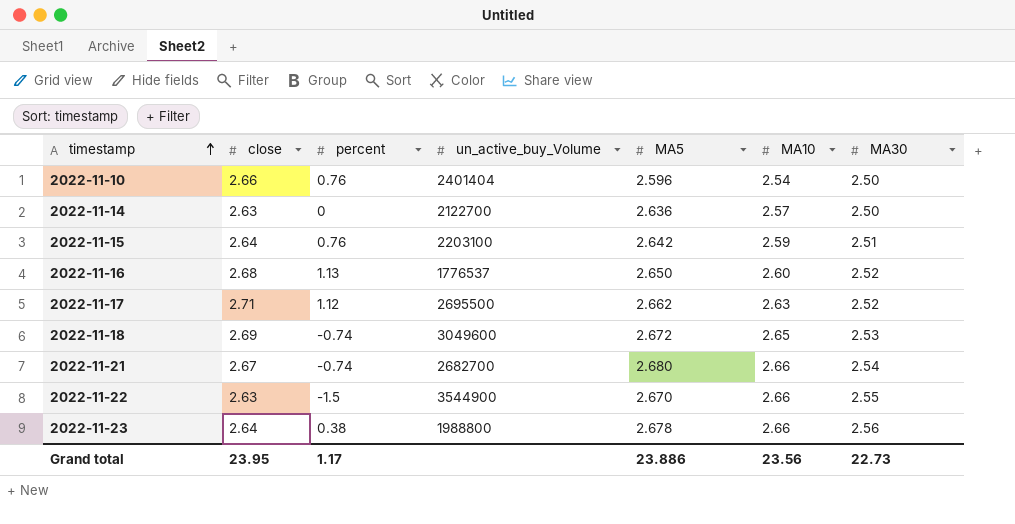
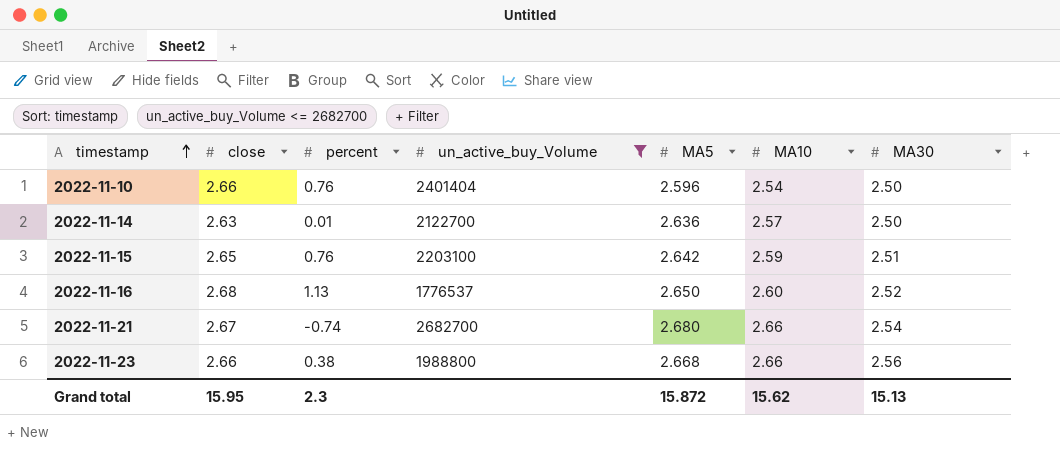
filter: none -> un_active_buy_Volume <= 2682700
2022-11-14 | percent: 0 -> 0.01
2022-11-15 | close: 2.64 -> 2.65
2022-11-23 | close: 2.64 -> 2.66
2022-11-23 | MA5: 2.678 -> 2.668
Grand total | close: 23.95 -> 15.95
Grand total | percent: 1.17 -> 2.3
Grand total | MA5: 23.886 -> 15.872
Grand total | MA10: 23.56 -> 15.62
Grand total | MA30: 22.73 -> 15.13

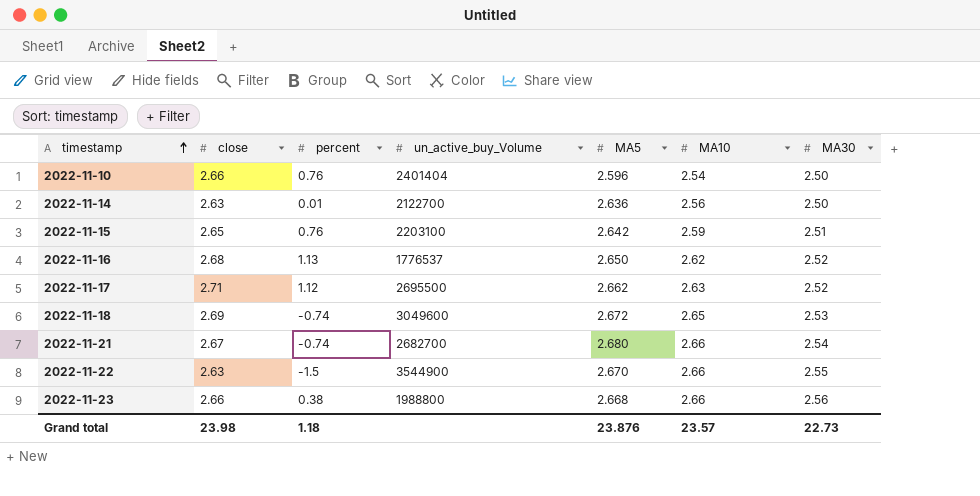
filter: un_active_buy_Volume <= 2682700 -> none
2022-11-14 | MA10: 2.57 -> 2.56
2022-11-16 | MA10: 2.60 -> 2.62
Grand total | close: 15.95 -> 23.98
Grand total | percent: 2.3 -> 1.18
Grand total | MA5: 15.872 -> 23.876
Grand total | MA10: 15.62 -> 23.57
Grand total | MA30: 15.13 -> 22.73

